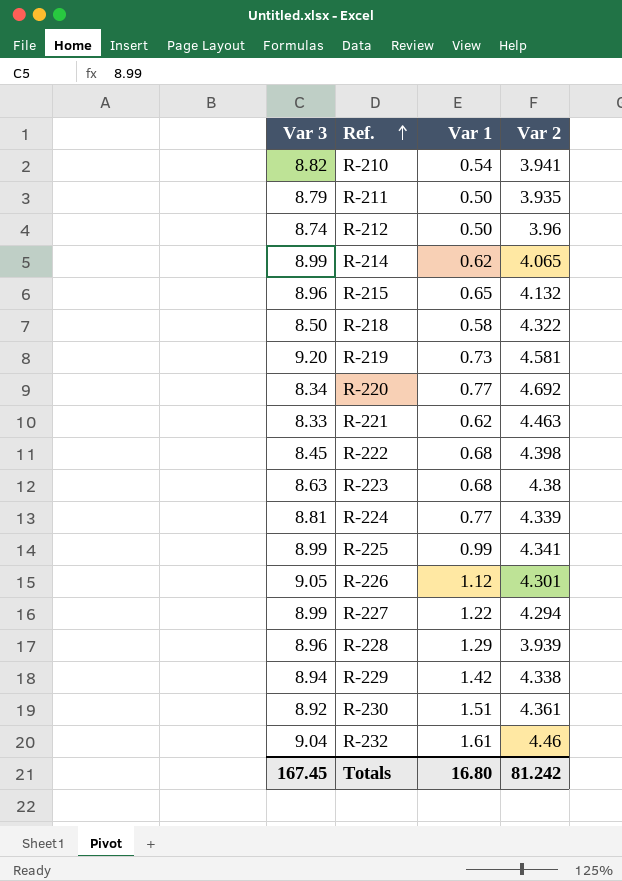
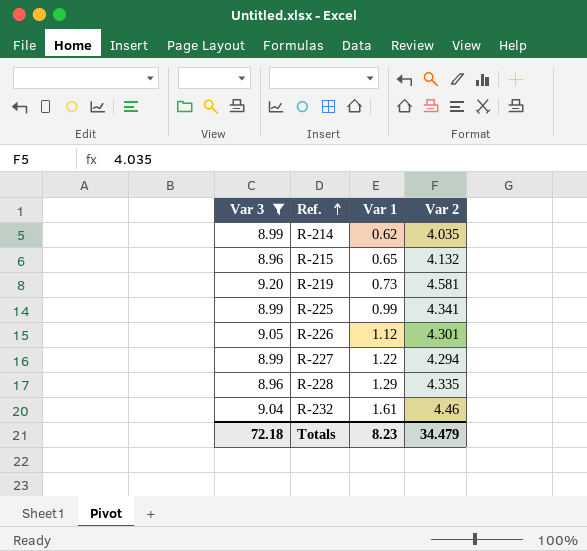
filter: none -> Var 3 >= 8.96
R-214 | Var 2: 4.065 -> 4.035
R-228 | Var 2: 3.939 -> 4.335
Totals | Var 3: 167.45 -> 72.18
Totals | Var 1: 16.80 -> 8.23
Totals | Var 2: 81.242 -> 34.479

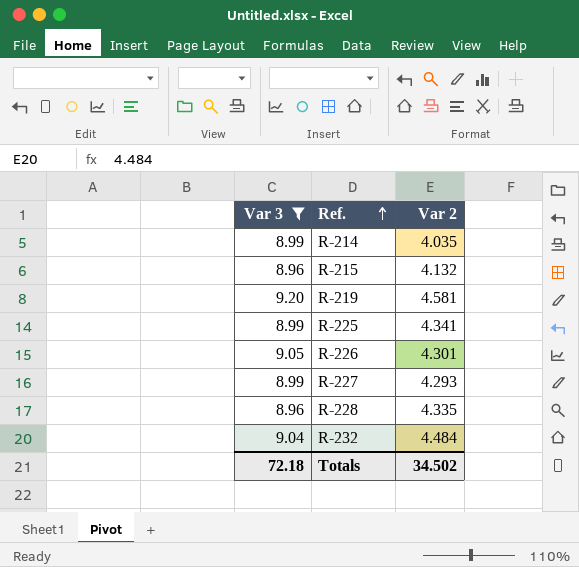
column Var 1 | position: 3 -> none
R-227 | Var 2: 4.294 -> 4.293
R-232 | Var 2: 4.46 -> 4.484
Totals | Var 2: 34.479 -> 34.502

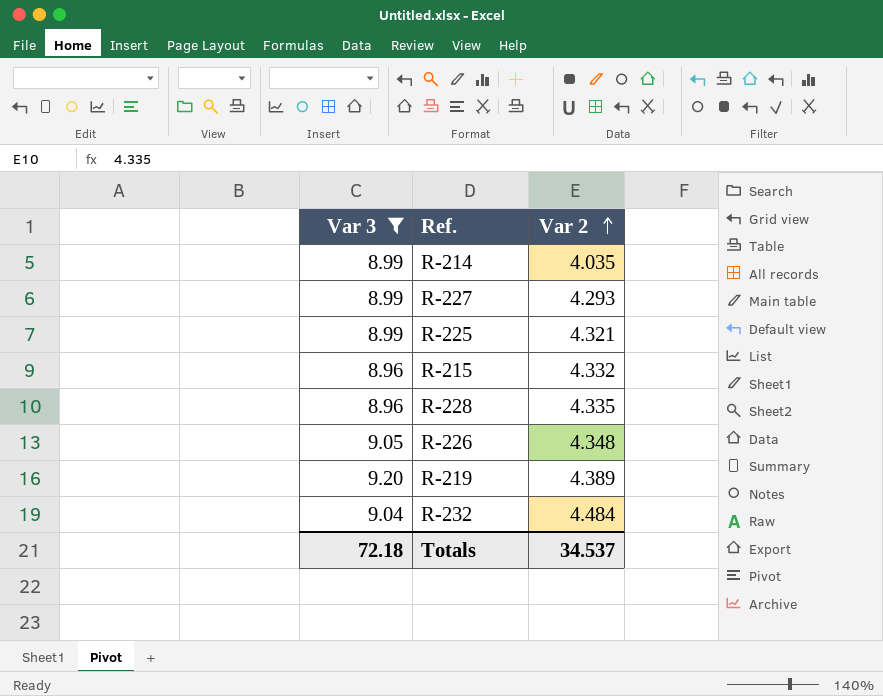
row order: Ref. ascending -> Var 2 ascending
R-225 | Var 2: 4.341 -> 4.321
R-215 | Var 2: 4.132 -> 4.332
R-226 | Var 2: 4.301 -> 4.348
R-219 | Var 2: 4.581 -> 4.389
Totals | Var 2: 34.502 -> 34.537

